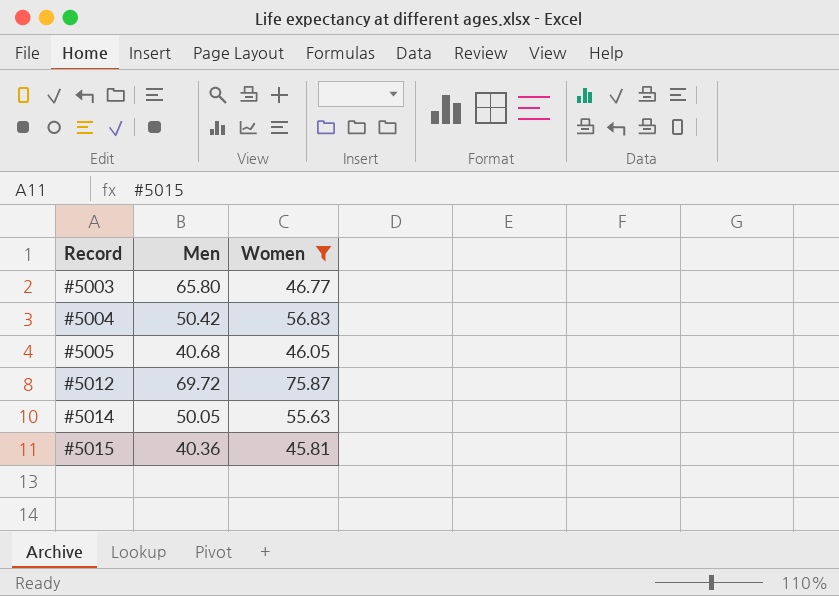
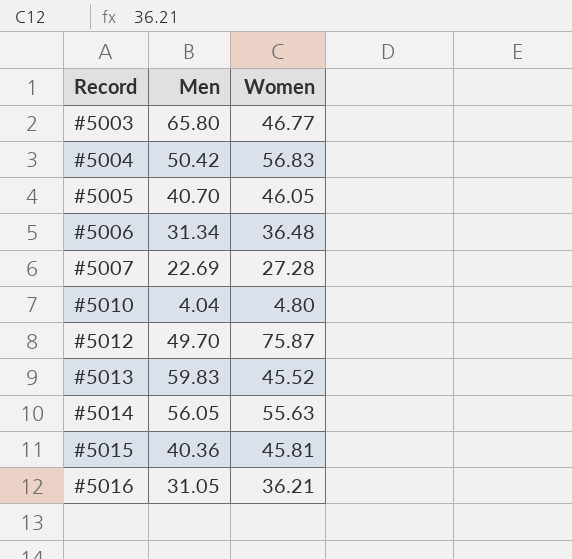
filter: Women >= 45.81 -> none
#5005 | Men: 40.68 -> 40.70
#5012 | Men: 69.72 -> 49.70
#5014 | Men: 50.05 -> 56.05

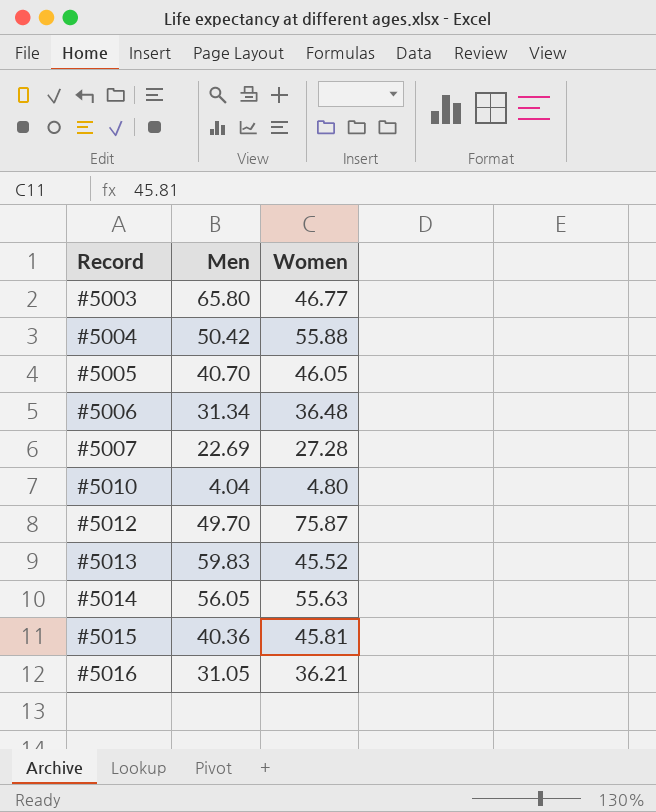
#5004 | Women: 56.83 -> 55.88

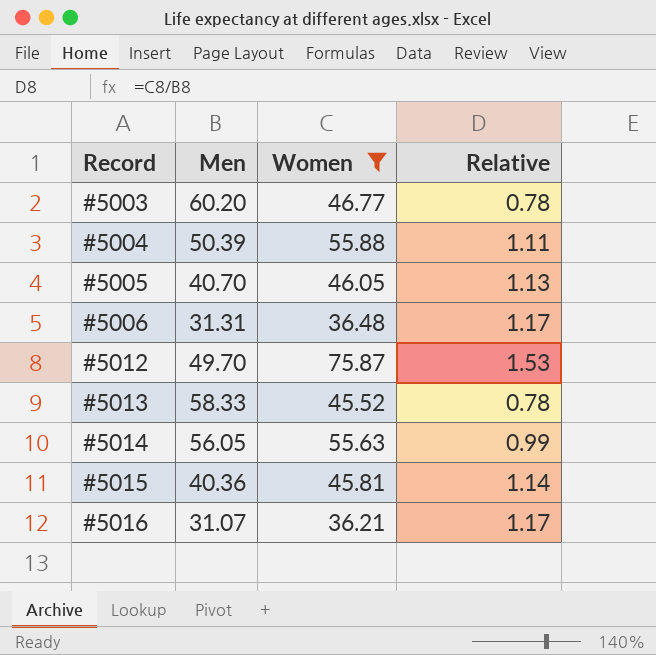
filter: none -> Women >= 36.21
column Relative | formula: none -> [Women] / [Men]
#5003 | Men: 65.80 -> 60.20
#5004 | Men: 50.42 -> 50.39
#5006 | Men: 31.34 -> 31.31
#5013 | Men: 59.83 -> 58.33
#5016 | Men: 31.05 -> 31.07

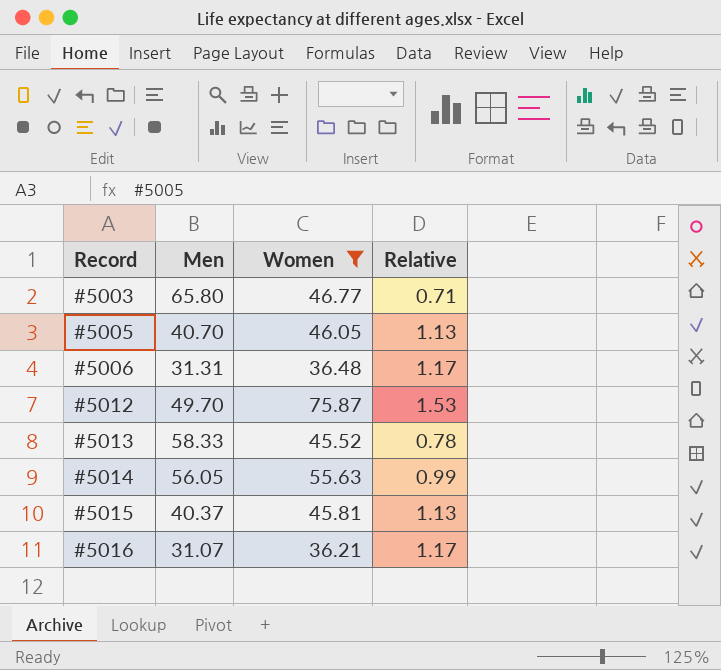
row #5004: 50.39 | 55.88 | 1.11 -> none
#5003 | Men: 60.20 -> 65.80
#5003 | Relative: 0.78 -> 0.71
#5015 | Men: 40.36 -> 40.37
#5015 | Relative: 1.14 -> 1.13

